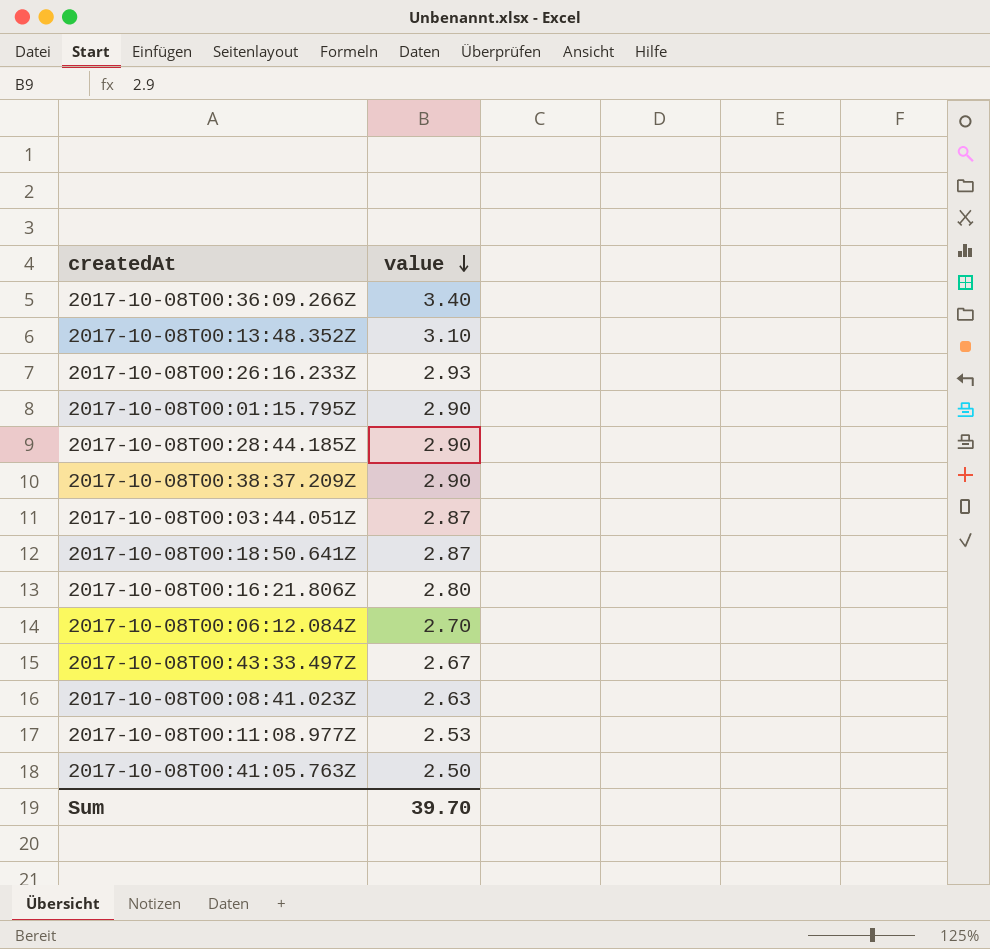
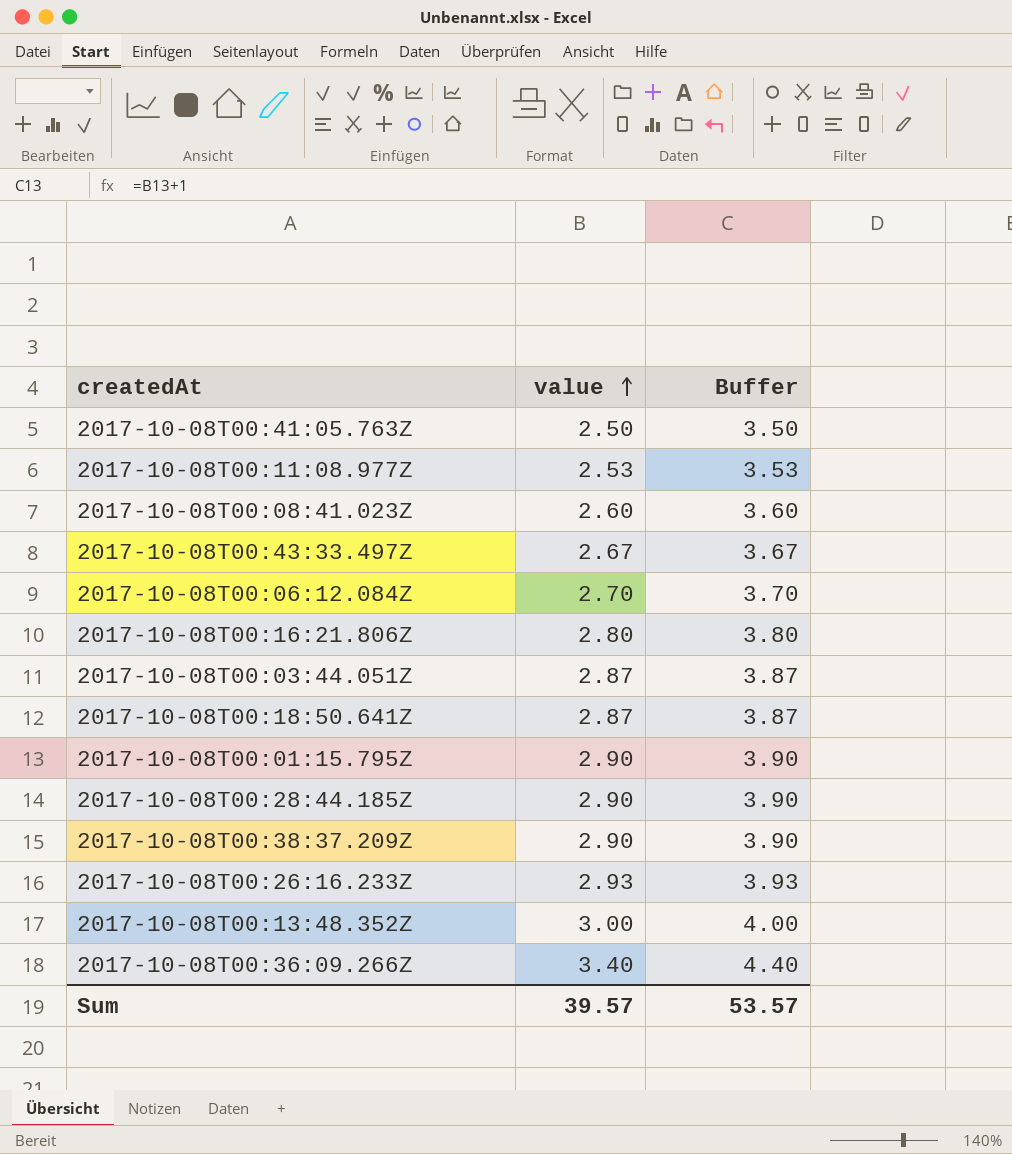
row order: value descending -> value ascending
column Buffer | formula: none -> [value] + 1
2017-10-08T00:08:41.023Z | value: 2.63 -> 2.60
2017-10-08T00:13:48.352Z | value: 3.10 -> 3.00
Sum | value: 39.70 -> 39.57

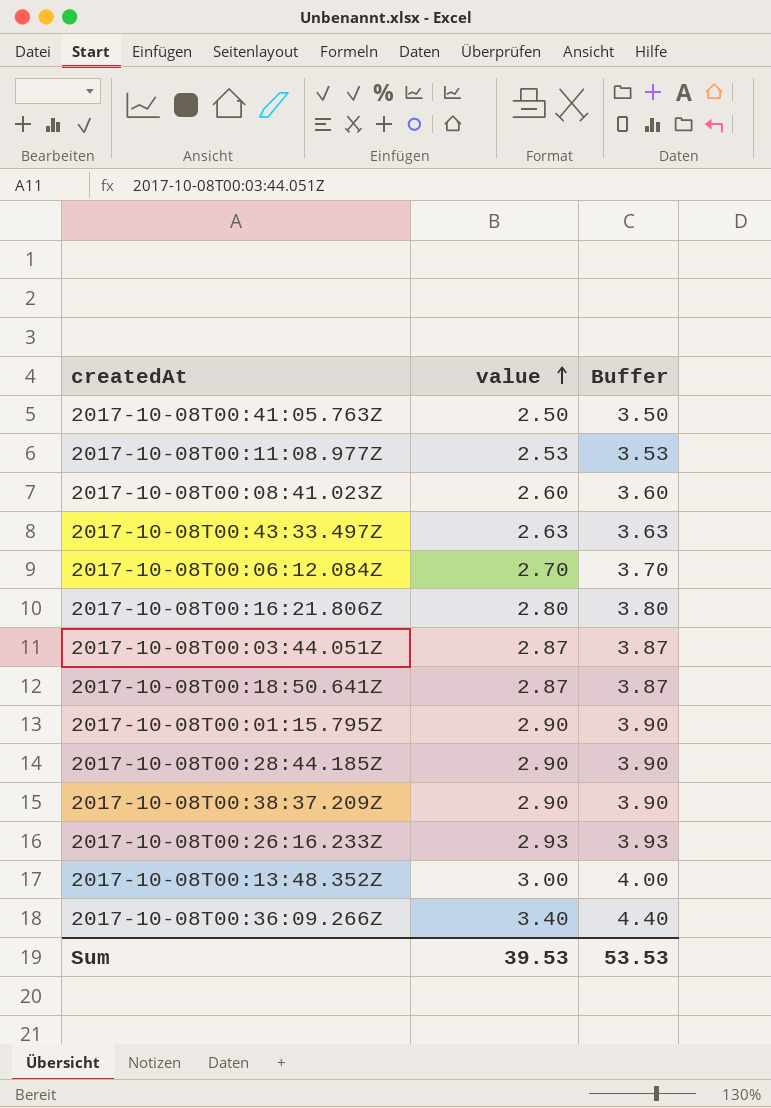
2017-10-08T00:43:33.497Z | value: 2.67 -> 2.63
2017-10-08T00:43:33.497Z | Buffer: 3.67 -> 3.63
Sum | value: 39.57 -> 39.53
Sum | Buffer: 53.57 -> 53.53

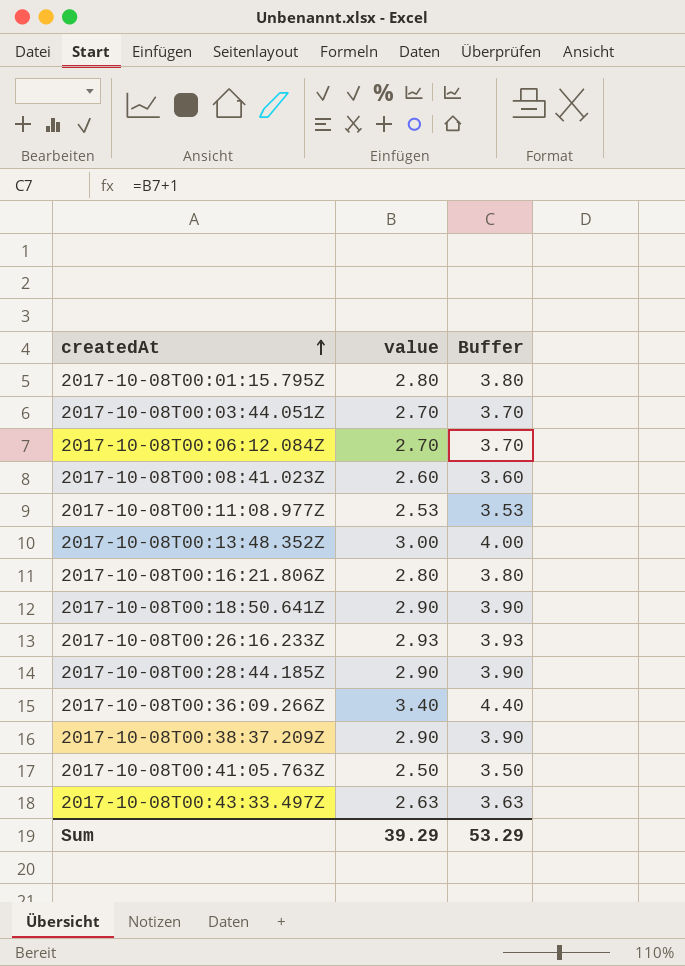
row order: value ascending -> createdAt ascending
2017-10-08T00:01:15.795Z | value: 2.90 -> 2.80
2017-10-08T00:01:15.795Z | Buffer: 3.90 -> 3.80
2017-10-08T00:03:44.051Z | value: 2.87 -> 2.70
2017-10-08T00:03:44.051Z | Buffer: 3.87 -> 3.70
2017-10-08T00:18:50.641Z | value: 2.87 -> 2.90
2017-10-08T00:18:50.641Z | Buffer: 3.87 -> 3.90
Sum | value: 39.53 -> 39.29
Sum | Buffer: 53.53 -> 53.29

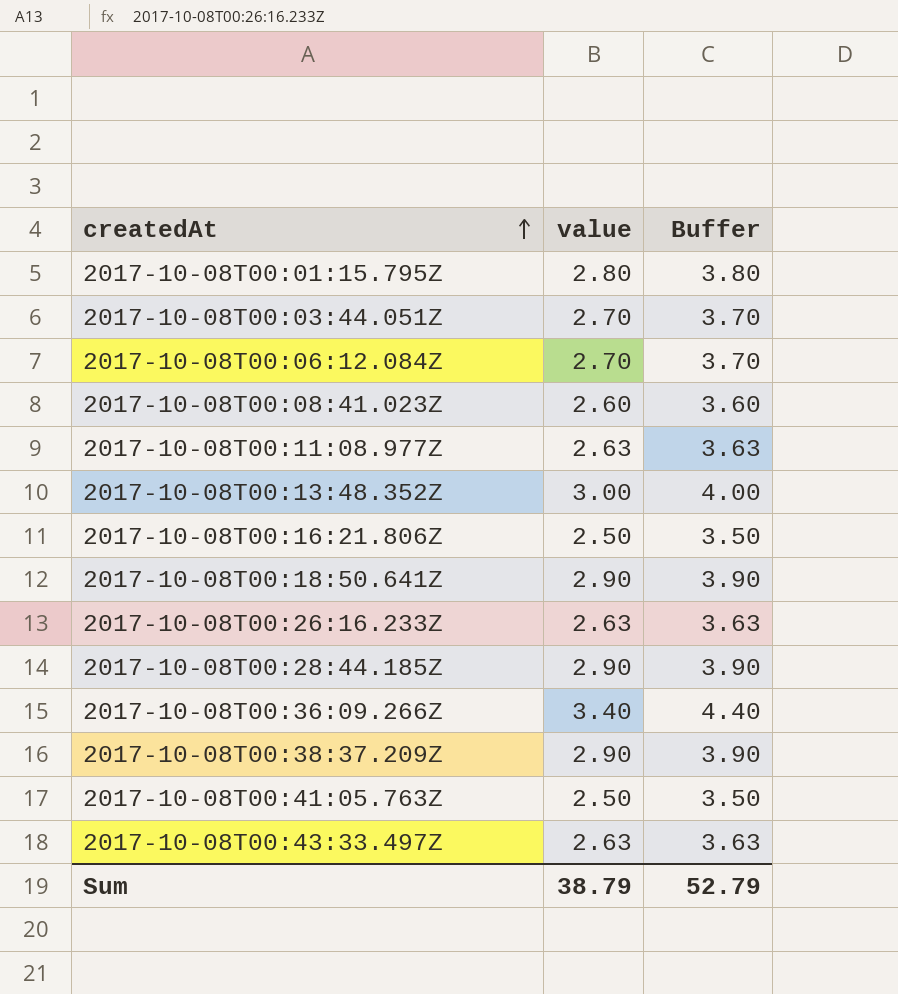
2017-10-08T00:11:08.977Z | value: 2.53 -> 2.63
2017-10-08T00:11:08.977Z | Buffer: 3.53 -> 3.63
2017-10-08T00:16:21.806Z | value: 2.80 -> 2.50
2017-10-08T00:16:21.806Z | Buffer: 3.80 -> 3.50
2017-10-08T00:26:16.233Z | value: 2.93 -> 2.63
2017-10-08T00:26:16.233Z | Buffer: 3.93 -> 3.63
Sum | value: 39.29 -> 38.79
Sum | Buffer: 53.29 -> 52.79

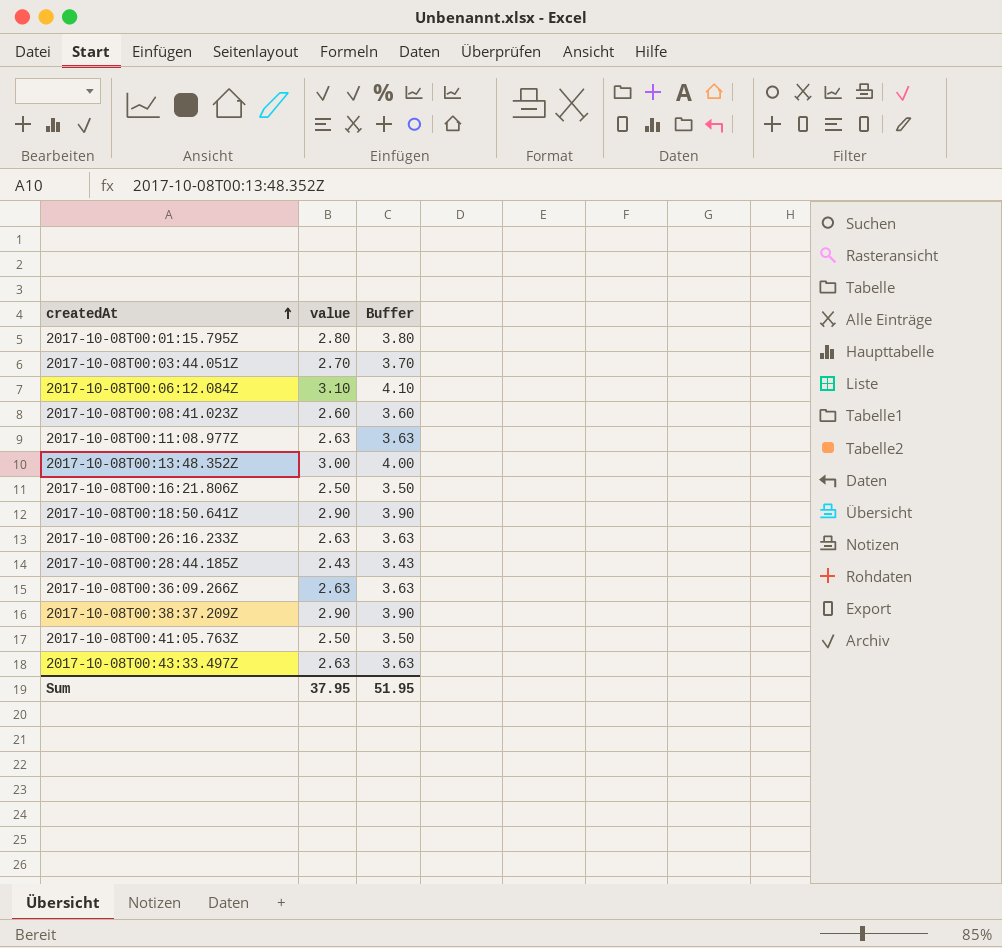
2017-10-08T00:06:12.084Z | value: 2.70 -> 3.10
2017-10-08T00:06:12.084Z | Buffer: 3.70 -> 4.10
2017-10-08T00:28:44.185Z | value: 2.90 -> 2.43
2017-10-08T00:28:44.185Z | Buffer: 3.90 -> 3.43
2017-10-08T00:36:09.266Z | value: 3.40 -> 2.63
2017-10-08T00:36:09.266Z | Buffer: 4.40 -> 3.63
Sum | value: 38.79 -> 37.95
Sum | Buffer: 52.79 -> 51.95

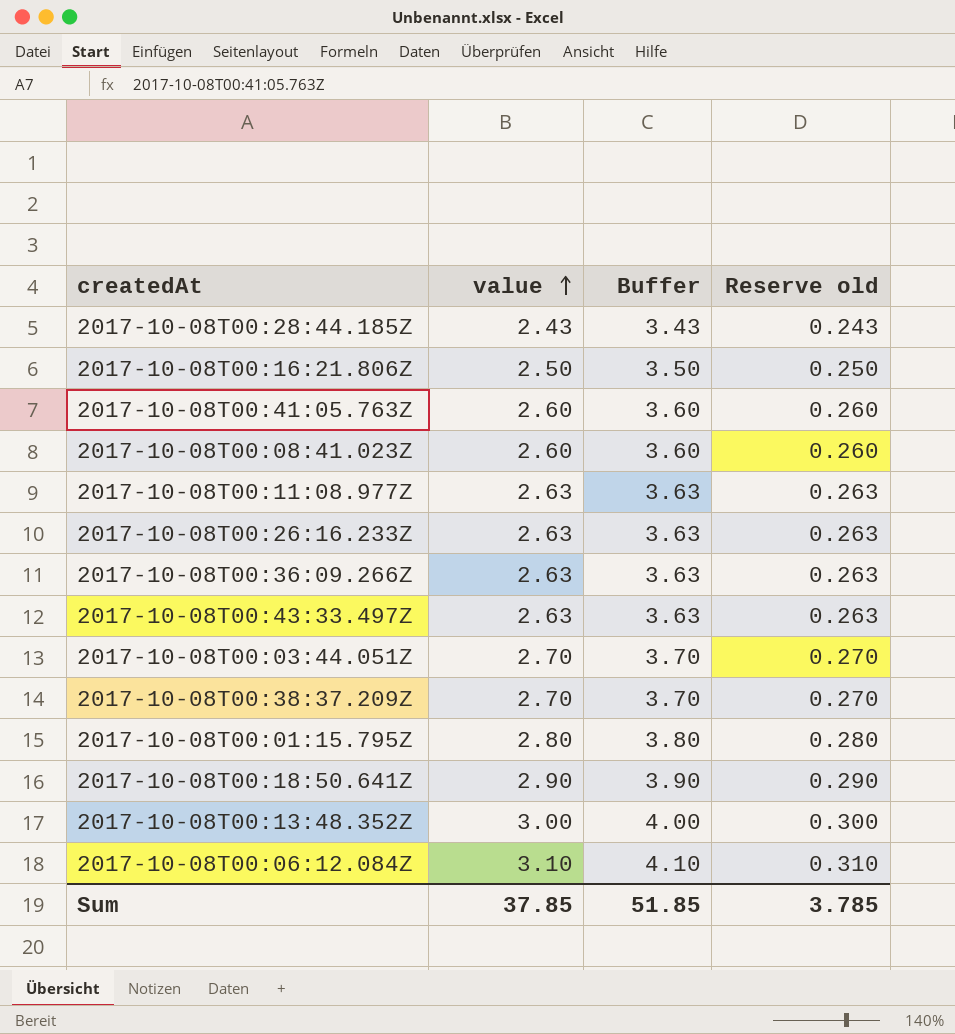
row order: createdAt ascending -> value ascending
column Reserve old | formula: none -> [value] * 0.1
2017-10-08T00:41:05.763Z | value: 2.50 -> 2.60
2017-10-08T00:41:05.763Z | Buffer: 3.50 -> 3.60
2017-10-08T00:38:37.209Z | value: 2.90 -> 2.70
2017-10-08T00:38:37.209Z | Buffer: 3.90 -> 3.70
Sum | value: 37.95 -> 37.85
Sum | Buffer: 51.95 -> 51.85

